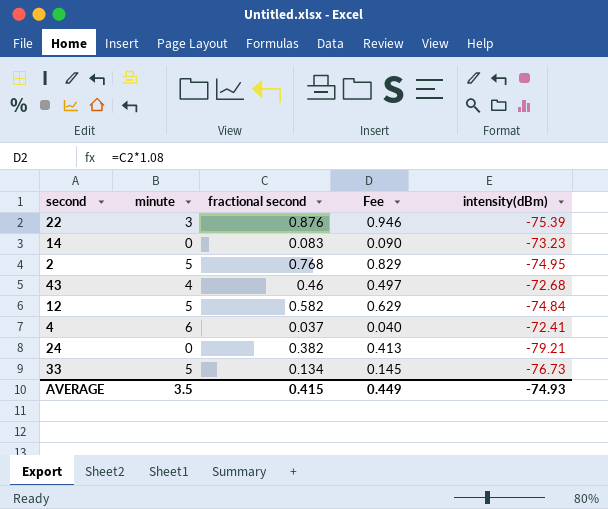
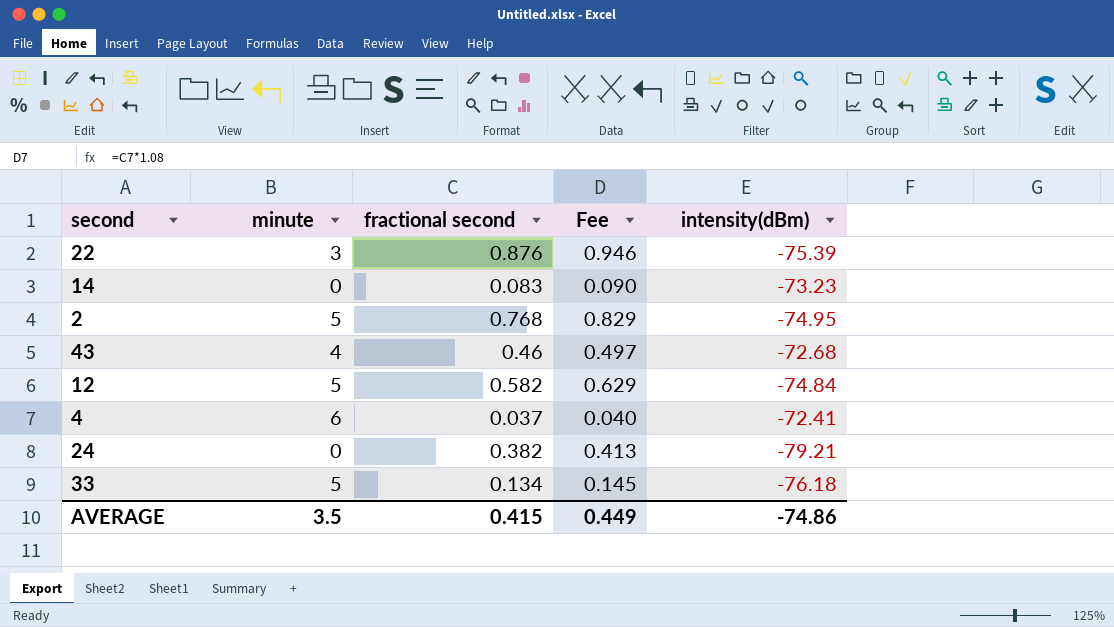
33 | intensity(dBm): -76.73 -> -76.18
AVERAGE | intensity(dBm): -74.93 -> -74.86

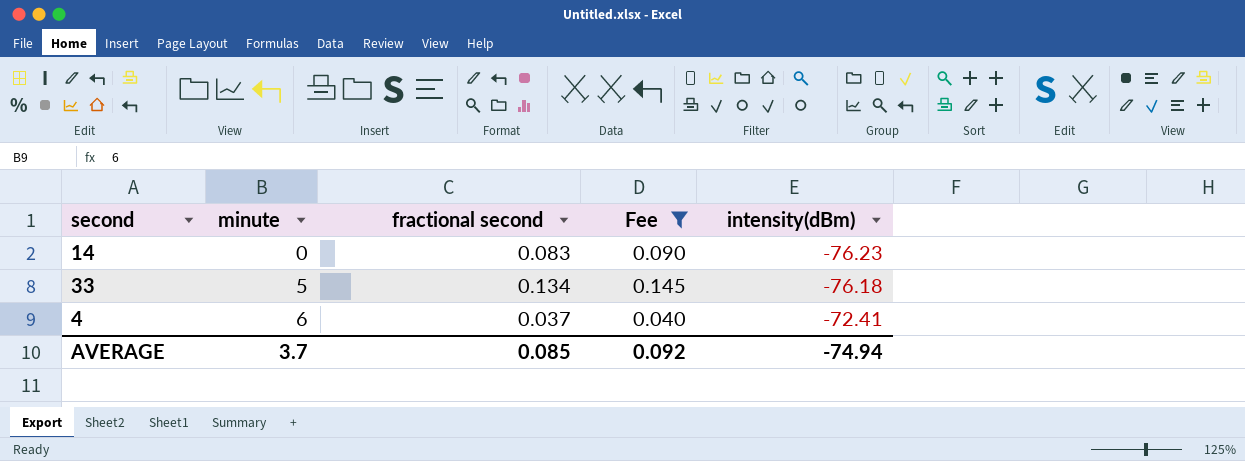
filter: none -> Fee <= 0.145
row order: none -> minute ascending
14 | intensity(dBm): -73.23 -> -76.23
AVERAGE | minute: 3.5 -> 3.7
AVERAGE | fractional second: 0.415 -> 0.085
AVERAGE | Fee: 0.449 -> 0.092
AVERAGE | intensity(dBm): -74.86 -> -74.94

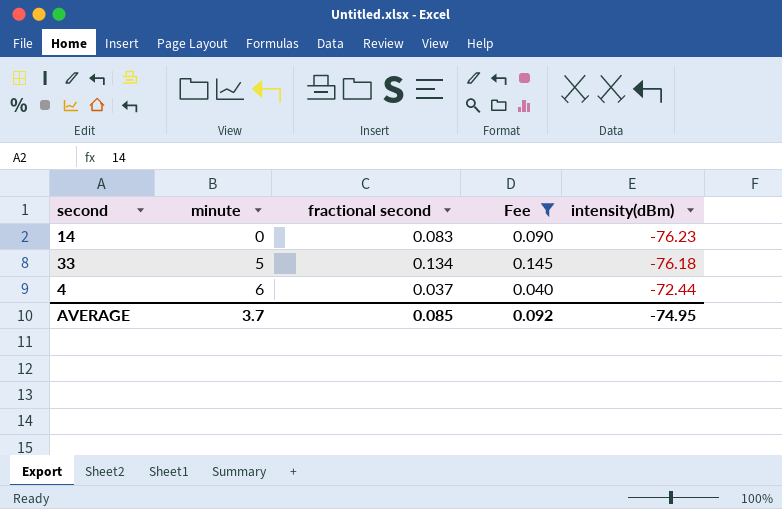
4 | intensity(dBm): -72.41 -> -72.44
AVERAGE | intensity(dBm): -74.94 -> -74.95

